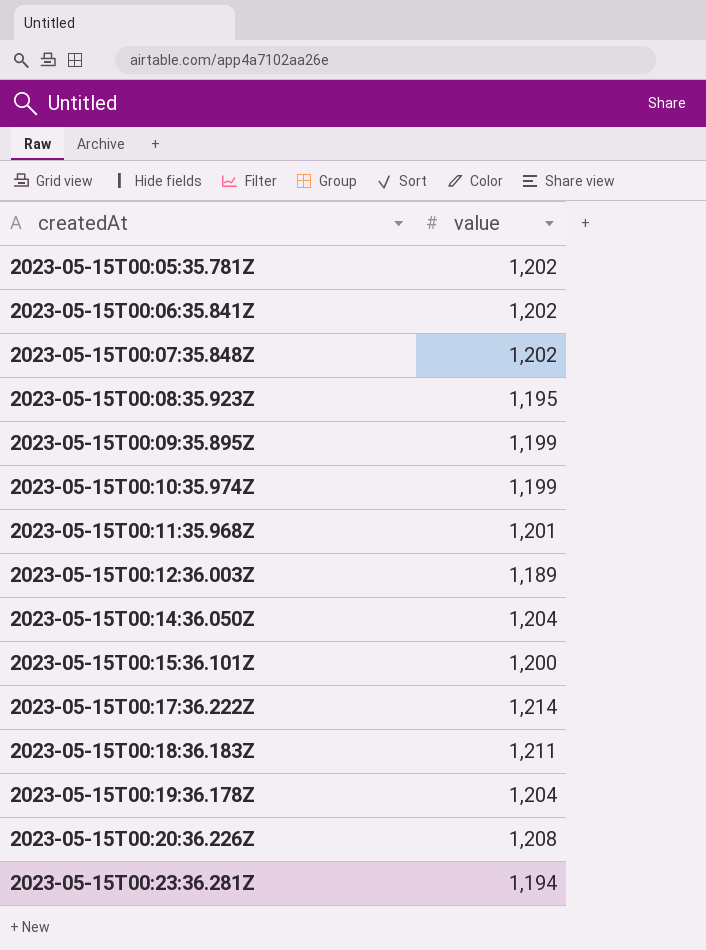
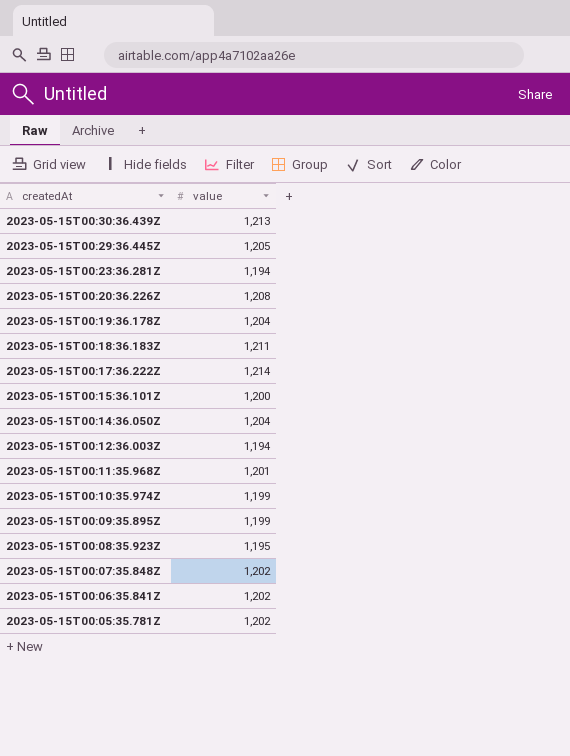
row order: createdAt ascending -> createdAt descending
row 2023-05-15T00:30:36.439Z: none -> 1,213
row 2023-05-15T00:29:36.445Z: none -> 1,205
2023-05-15T00:12:36.003Z | value: 1,189 -> 1,194

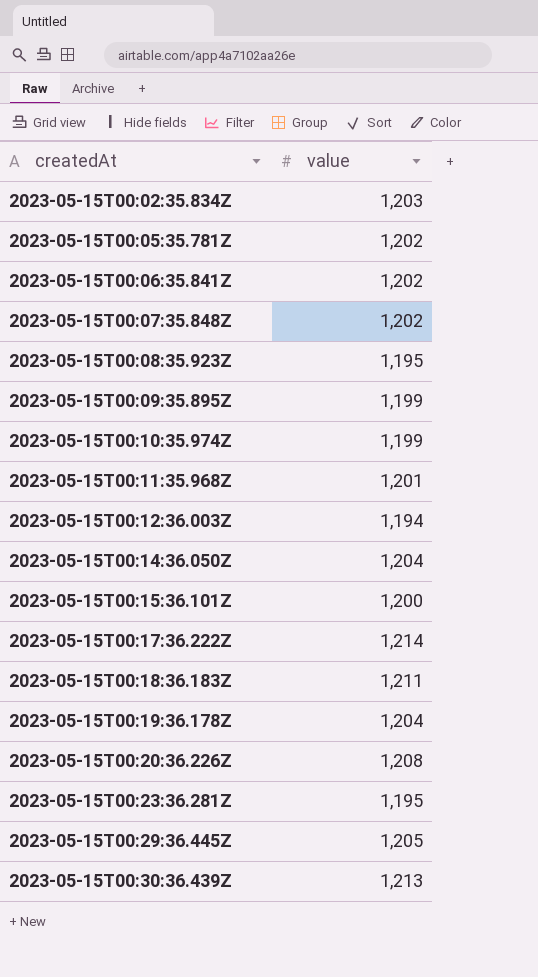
row order: createdAt descending -> createdAt ascending
row 2023-05-15T00:02:35.834Z: none -> 1,203
2023-05-15T00:23:36.281Z | value: 1,194 -> 1,195

